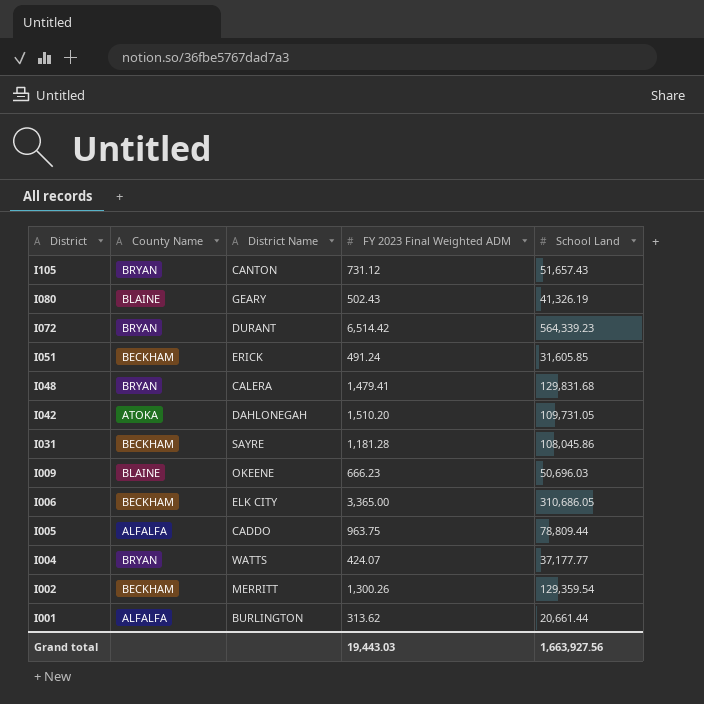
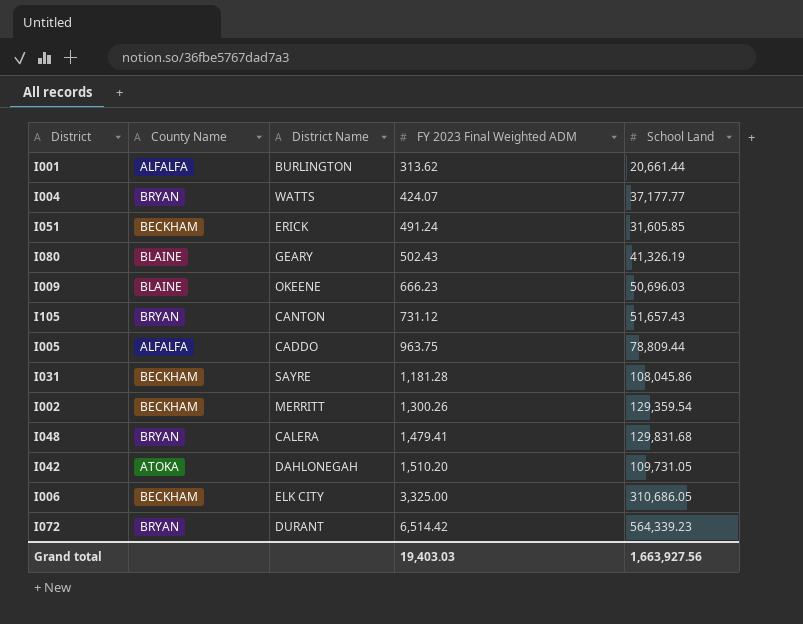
row order: District descending -> FY 2023 Final Weighted ADM ascending
I006 | FY 2023 Final Weighted ADM: 3,365.00 -> 3,325.00
Grand total | FY 2023 Final Weighted ADM: 19,443.03 -> 19,403.03

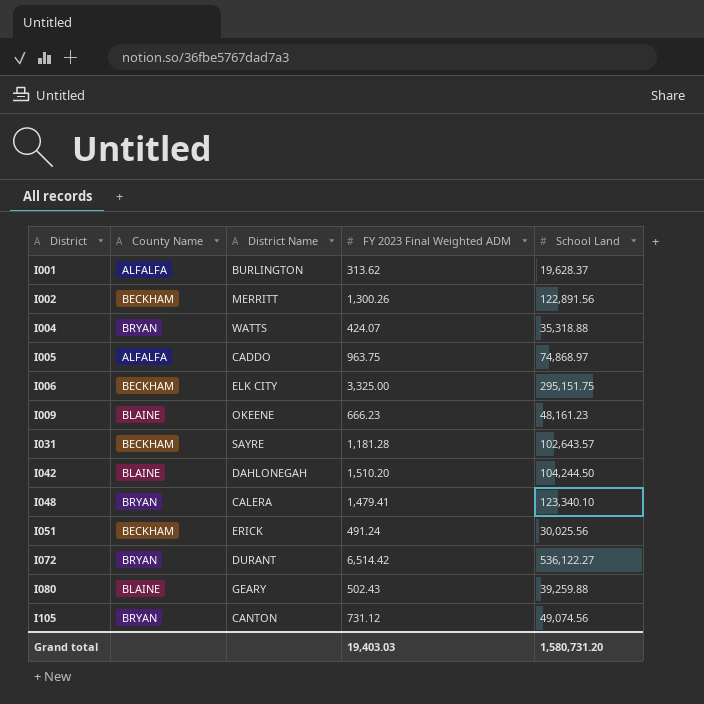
row order: FY 2023 Final Weighted ADM ascending -> District ascending
I001 | School Land: 20,661.44 -> 19,628.37
I002 | School Land: 129,359.54 -> 122,891.56
I004 | School Land: 37,177.77 -> 35,318.88
I005 | School Land: 78,809.44 -> 74,868.97
I006 | School Land: 310,686.05 -> 295,151.75
I009 | School Land: 50,696.03 -> 48,161.23
I031 | School Land: 108,045.86 -> 102,643.57
I042 | County Name: ATOKA -> BLAINE
I042 | School Land: 109,731.05 -> 104,244.50
I048 | School Land: 129,831.68 -> 123,340.10
I051 | School Land: 31,605.85 -> 30,025.56
I072 | School Land: 564,339.23 -> 536,122.27
I080 | School Land: 41,326.19 -> 39,259.88
I105 | School Land: 51,657.43 -> 49,074.56
Grand total | School Land: 1,663,927.56 -> 1,580,731.20

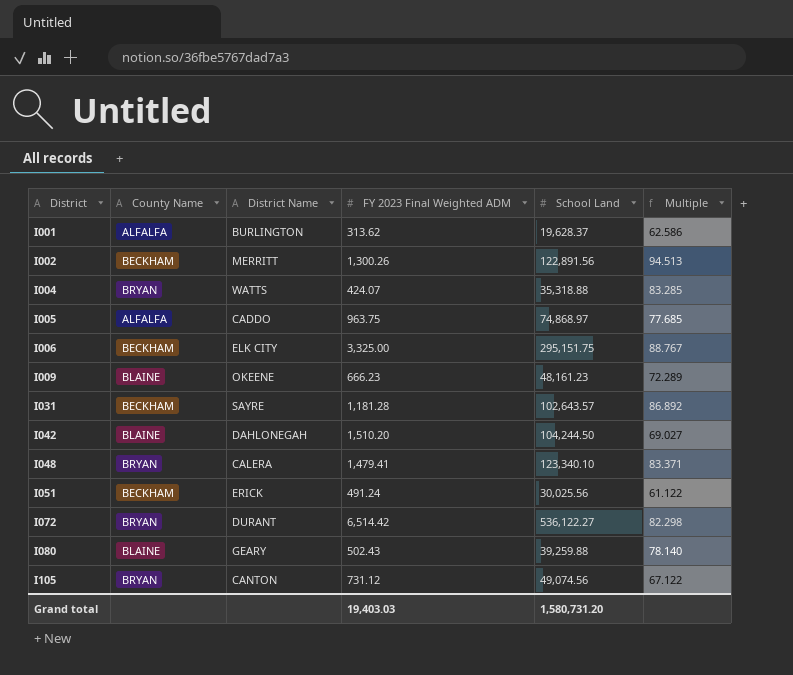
column Multiple | formula: none -> [School Land] / [FY 2023 Final Weighted ADM]

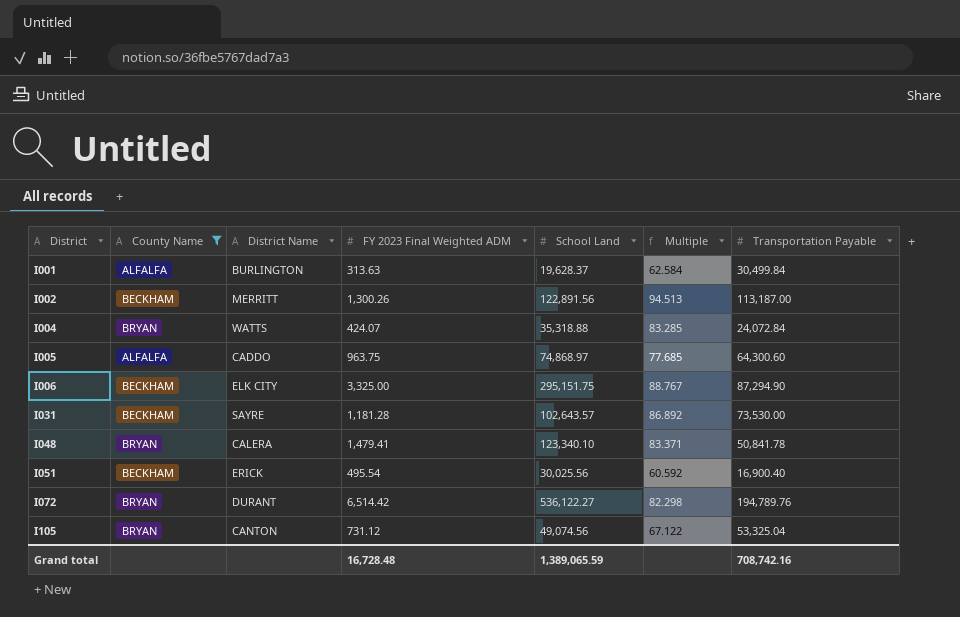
filter: none -> County Name != BLAINE
column Transportation Payable | position: none -> 7
I001 | FY 2023 Final Weighted ADM: 313.62 -> 313.63
I001 | Multiple: 62.586 -> 62.584
I051 | FY 2023 Final Weighted ADM: 491.24 -> 495.54
I051 | Multiple: 61.122 -> 60.592
Grand total | FY 2023 Final Weighted ADM: 19,403.03 -> 16,728.48
Grand total | School Land: 1,580,731.20 -> 1,389,065.59

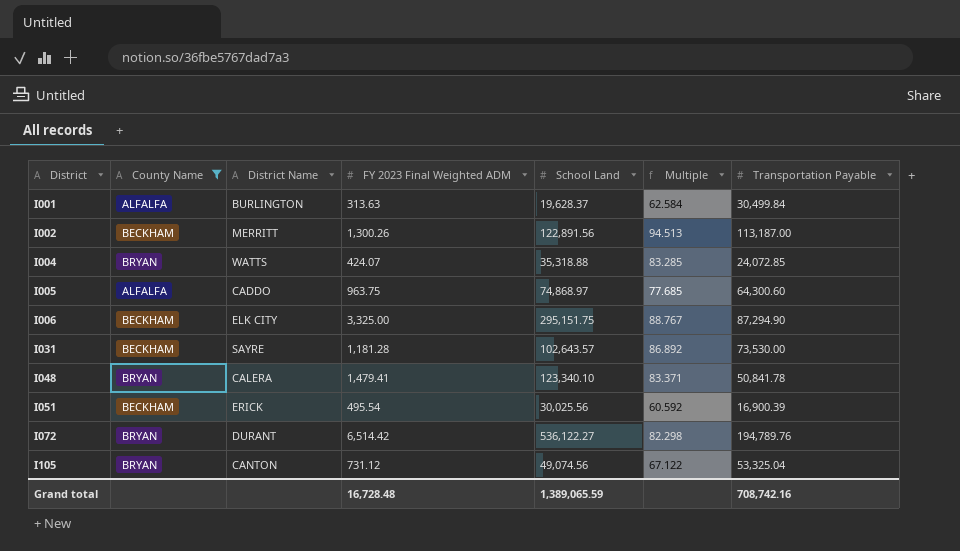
I004 | Transportation Payable: 24,072.84 -> 24,072.85
I051 | Transportation Payable: 16,900.40 -> 16,900.39

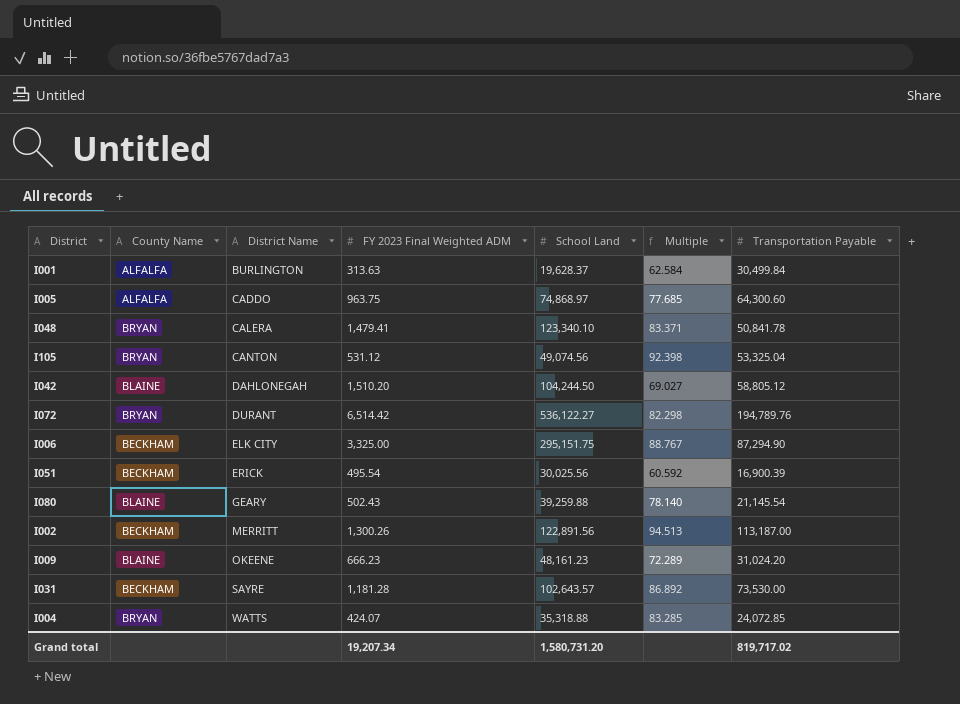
filter: County Name != BLAINE -> none
row order: District ascending -> District Name ascending
I105 | FY 2023 Final Weighted ADM: 731.12 -> 531.12
I105 | Multiple: 67.122 -> 92.398
Grand total | FY 2023 Final Weighted ADM: 16,728.48 -> 19,207.34
Grand total | School Land: 1,389,065.59 -> 1,580,731.20
Grand total | Transportation Payable: 708,742.16 -> 819,717.02

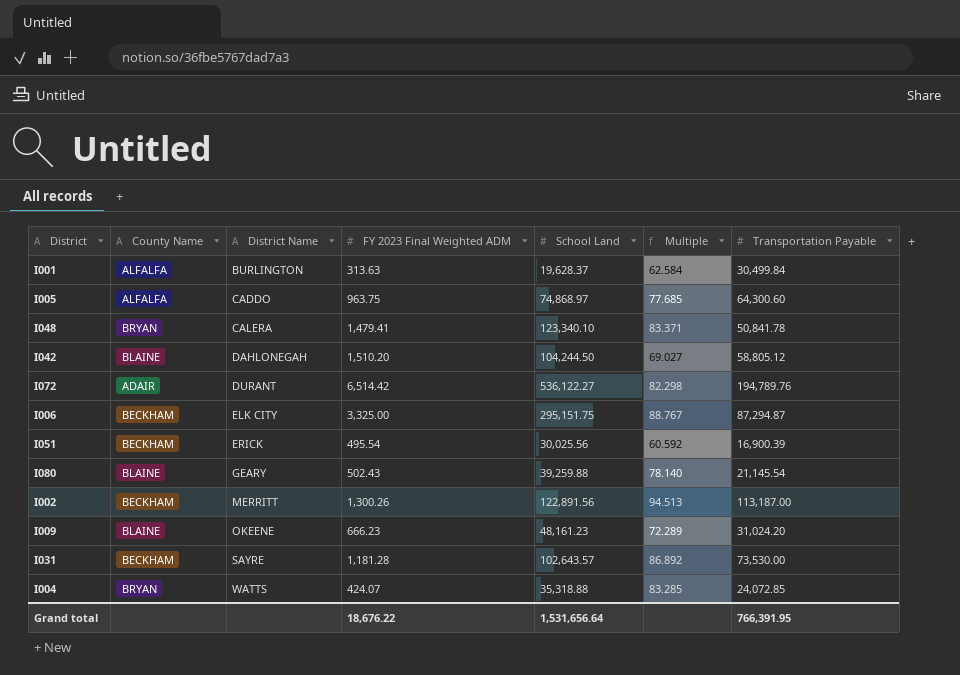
row I105: BRYAN | CANTON | 531.12 | 49,074.56 | 92.398 | 53,325.04 -> none
I072 | County Name: BRYAN -> ADAIR
I006 | Transportation Payable: 87,294.90 -> 87,294.87
Grand total | FY 2023 Final Weighted ADM: 19,207.34 -> 18,676.22
Grand total | School Land: 1,580,731.20 -> 1,531,656.64
Grand total | Transportation Payable: 819,717.02 -> 766,391.95

